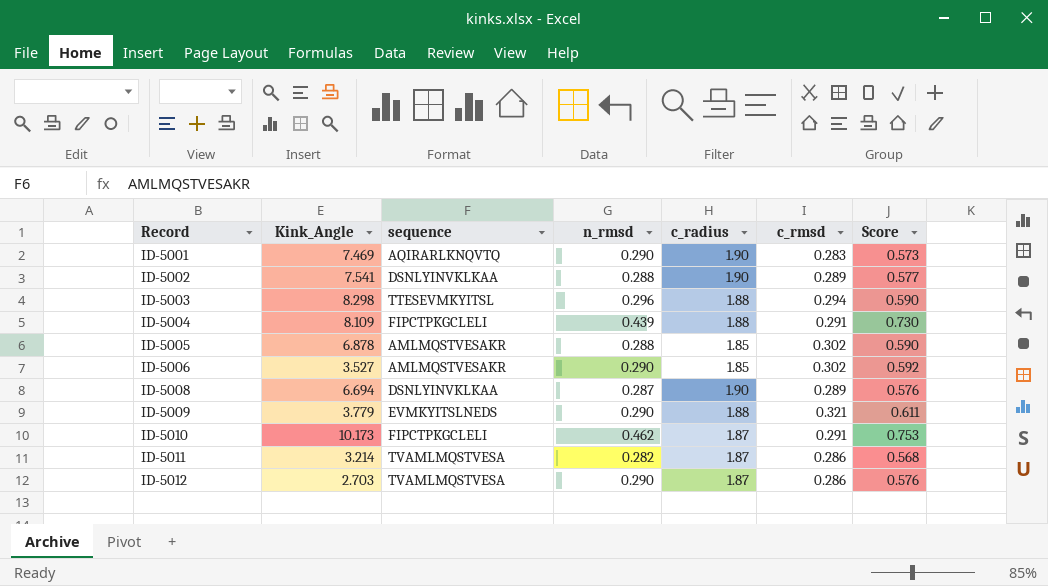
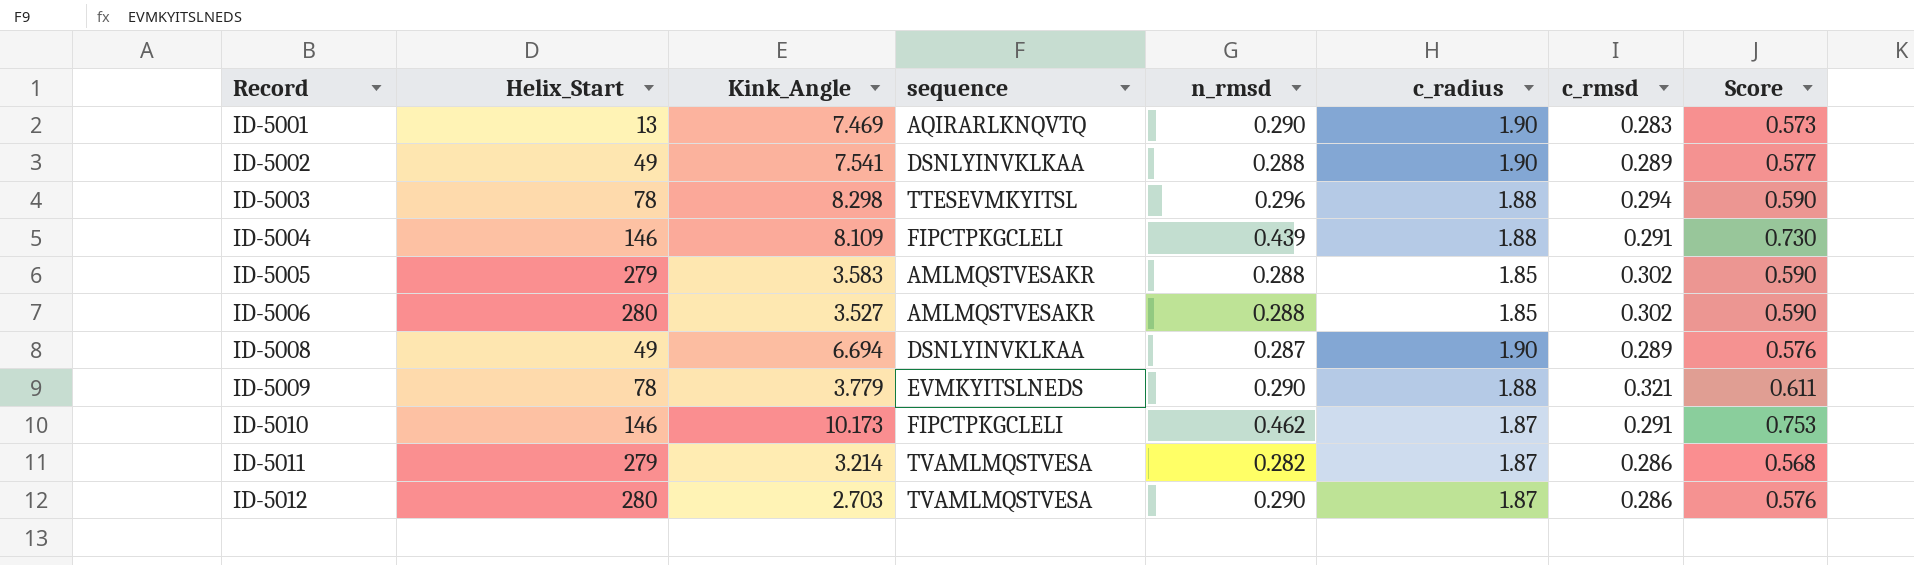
column Helix_Start | position: none -> 2
ID-5005 | Kink_Angle: 6.878 -> 3.583
ID-5006 | n_rmsd: 0.290 -> 0.288
ID-5006 | Score: 0.592 -> 0.590

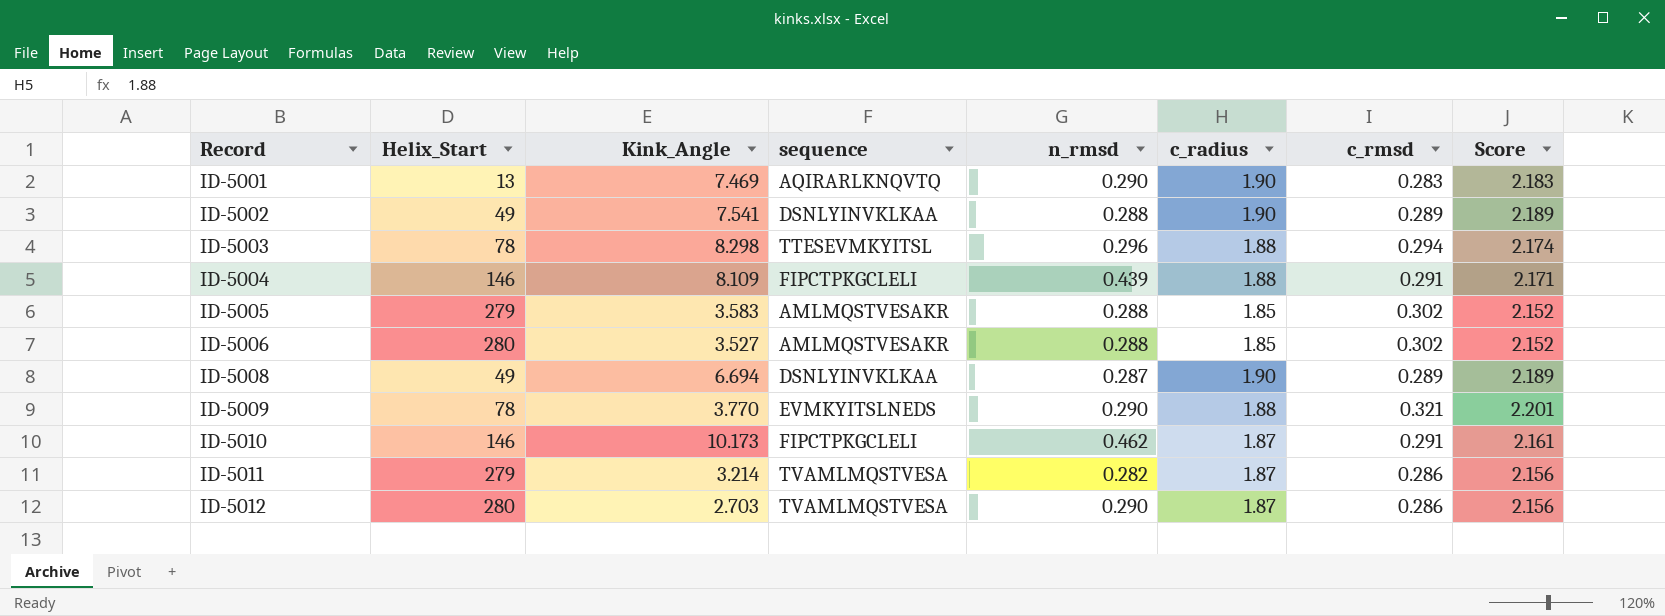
column Score | formula: [n_rmsd] + [c_rmsd] -> [c_radius] + [c_rmsd]
ID-5009 | Kink_Angle: 3.779 -> 3.770

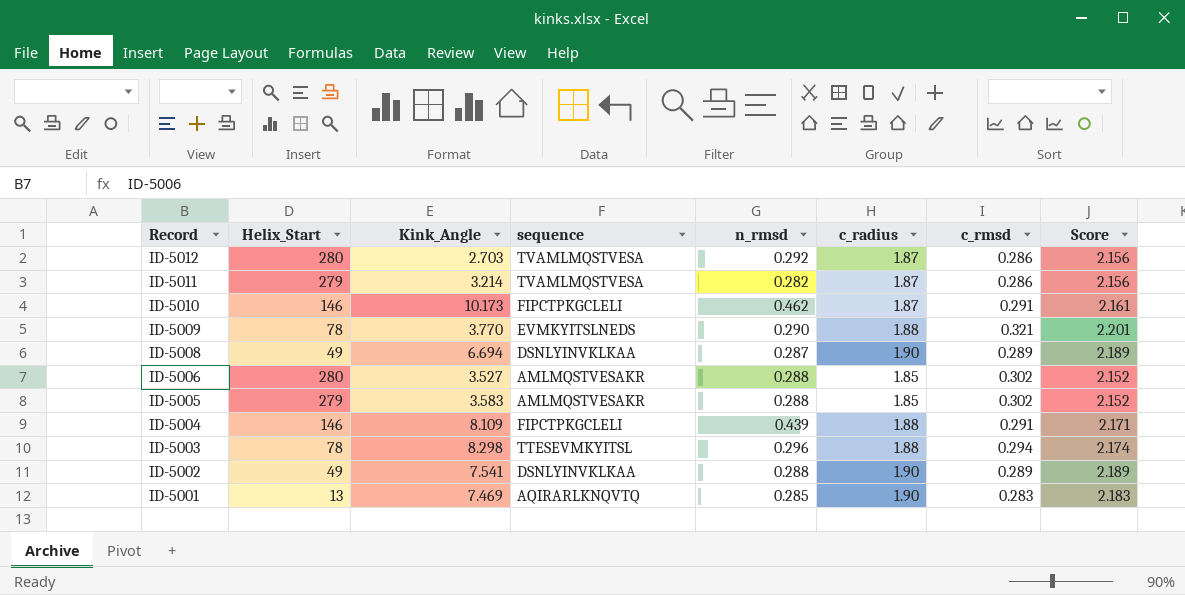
row order: Record ascending -> Record descending
ID-5012 | n_rmsd: 0.290 -> 0.292
ID-5001 | n_rmsd: 0.290 -> 0.285

